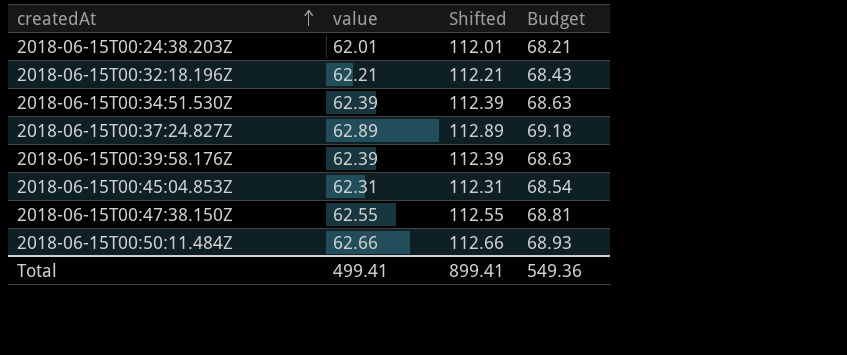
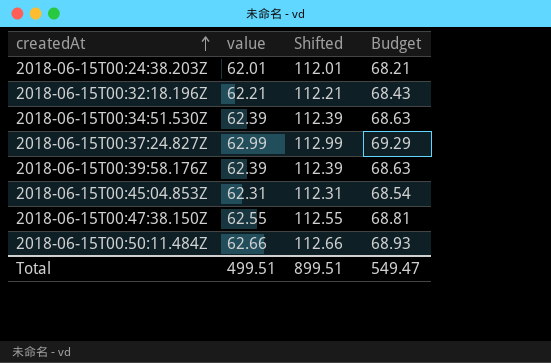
2018-06-15T00:37:24.827Z | value: 62.89 -> 62.99
2018-06-15T00:37:24.827Z | Shifted: 112.89 -> 112.99
2018-06-15T00:37:24.827Z | Budget: 69.18 -> 69.29
Total | value: 499.41 -> 499.51
Total | Shifted: 899.41 -> 899.51
Total | Budget: 549.36 -> 549.47

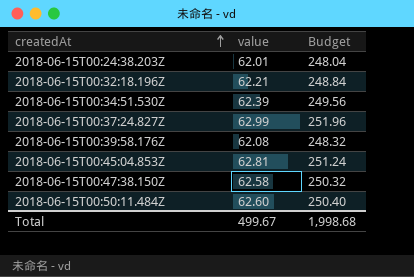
column Shifted | formula: [value] + 50 -> none
column Budget | formula: [value] * 1.1 -> [value] * 4
2018-06-15T00:39:58.176Z | value: 62.39 -> 62.08
2018-06-15T00:45:04.853Z | value: 62.31 -> 62.81
2018-06-15T00:47:38.150Z | value: 62.55 -> 62.58
2018-06-15T00:50:11.484Z | value: 62.66 -> 62.60
Total | value: 499.51 -> 499.67
Total | Budget: 549.47 -> 1,998.68

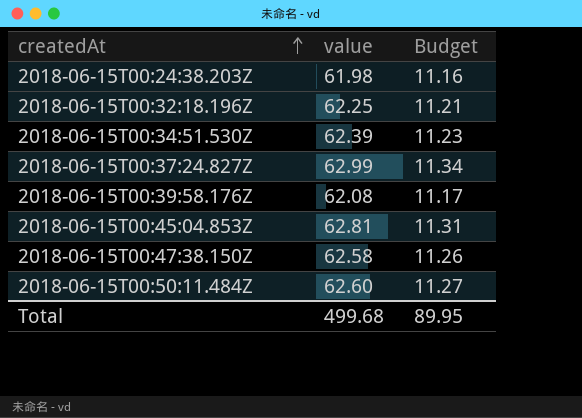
column Budget | formula: [value] * 4 -> [value] * 0.18
2018-06-15T00:24:38.203Z | value: 62.01 -> 61.98
2018-06-15T00:32:18.196Z | value: 62.21 -> 62.25
Total | value: 499.67 -> 499.68
Total | Budget: 1,998.68 -> 89.95

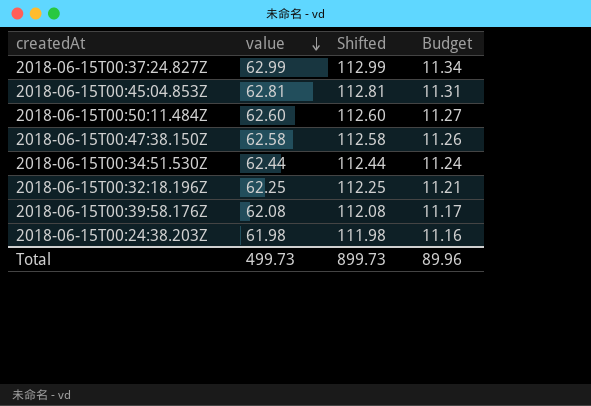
row order: createdAt ascending -> value descending
column Shifted | formula: none -> [value] + 50
2018-06-15T00:34:51.530Z | value: 62.39 -> 62.44
2018-06-15T00:34:51.530Z | Budget: 11.23 -> 11.24
Total | value: 499.68 -> 499.73
Total | Budget: 89.95 -> 89.96

